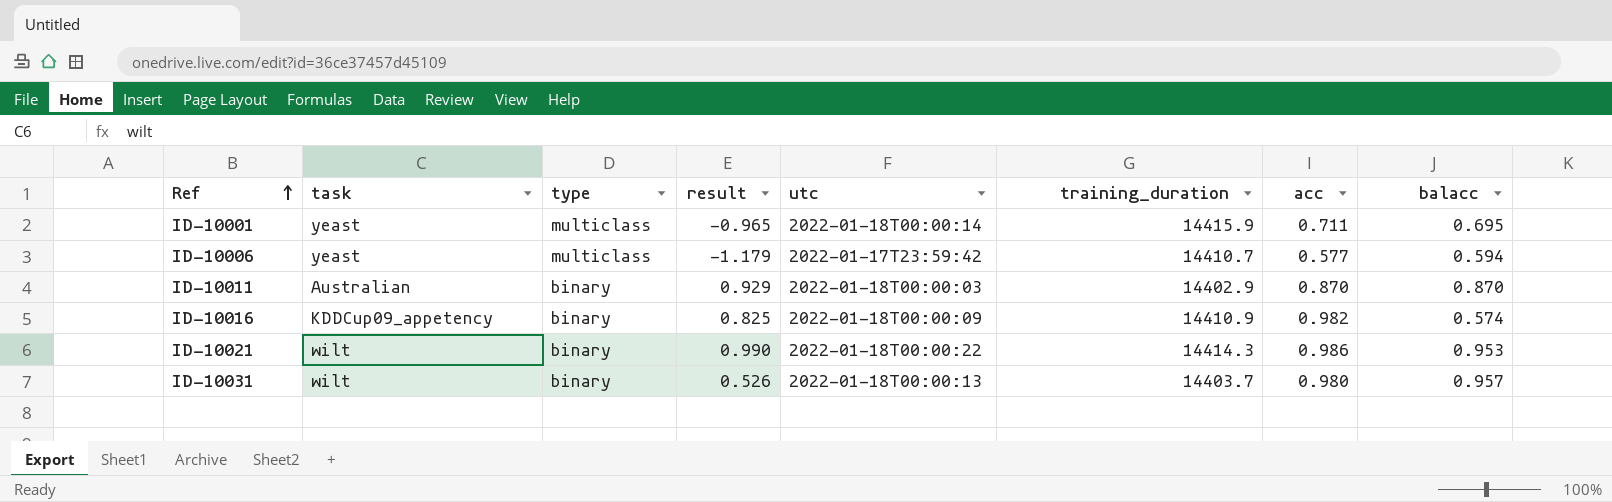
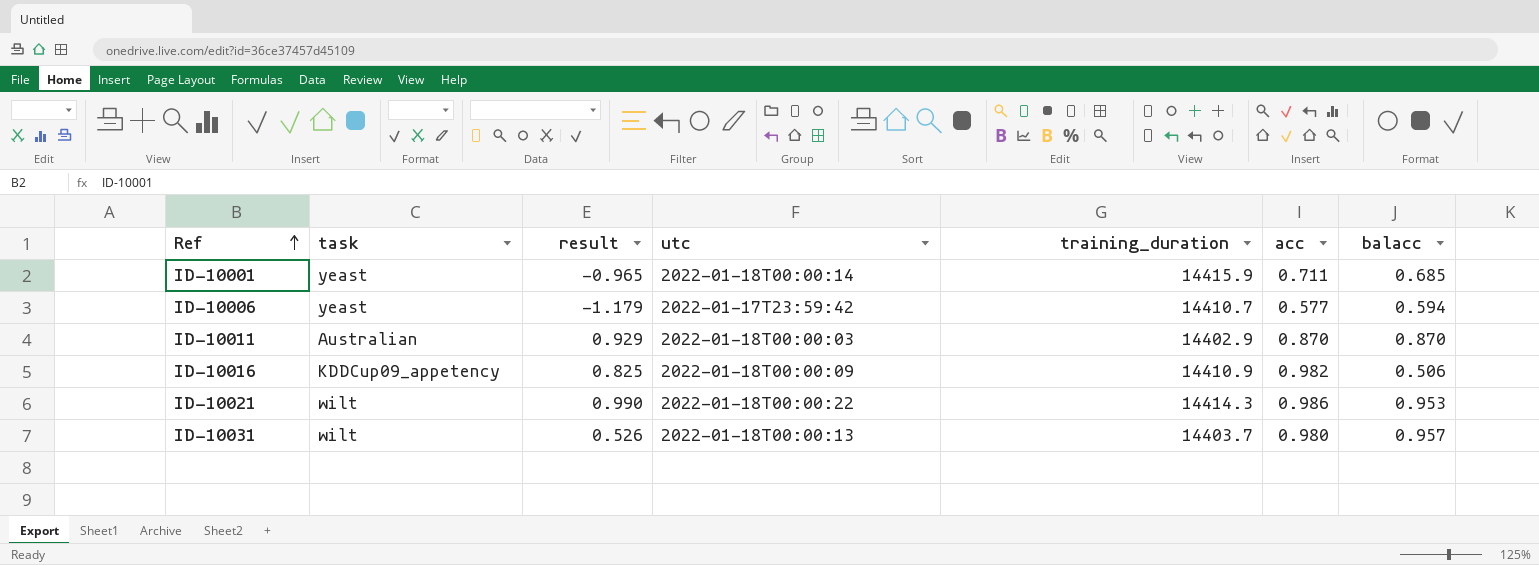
column type | position: 3 -> none
ID-10001 | balacc: 0.695 -> 0.685
ID-10016 | balacc: 0.574 -> 0.506

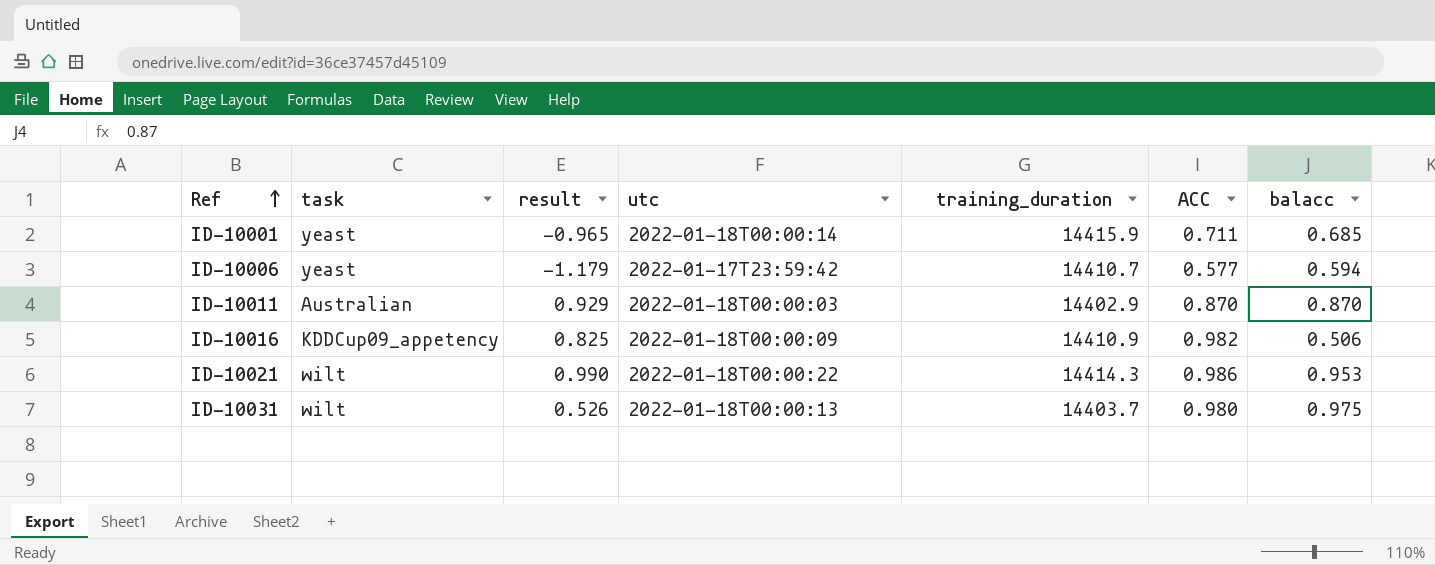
column name: acc -> ACC
ID-10031 | balacc: 0.957 -> 0.975

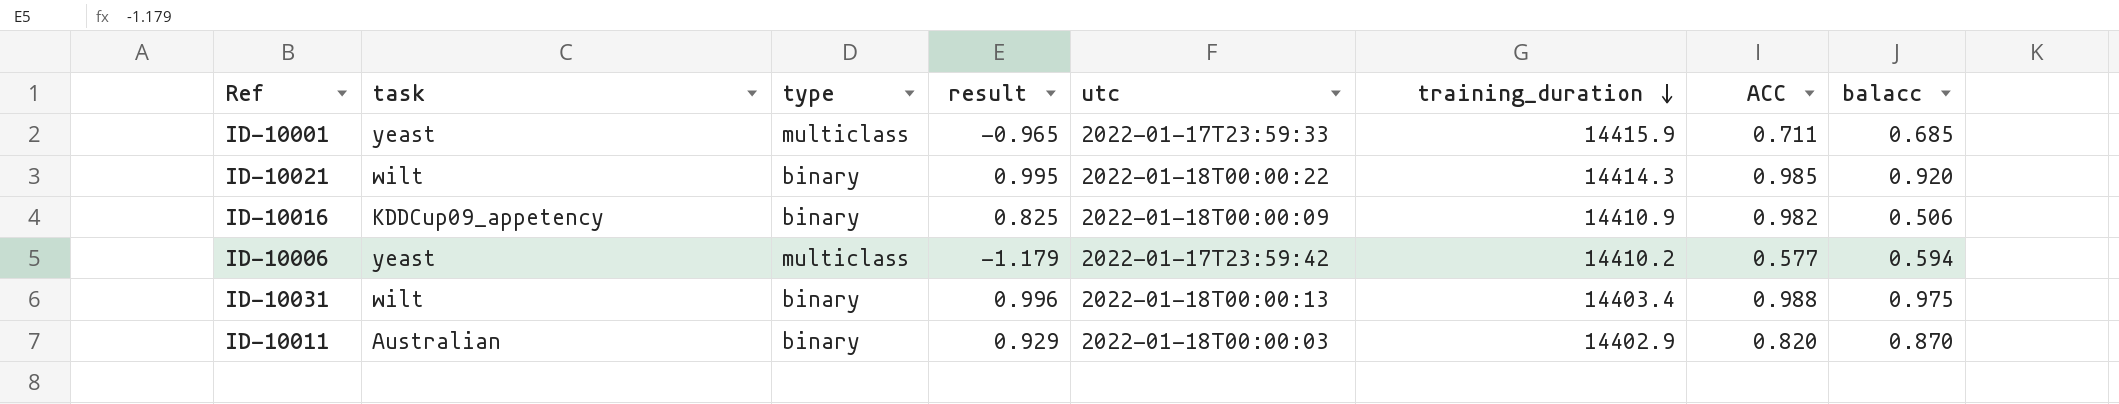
row order: Ref ascending -> training_duration descending
column type | position: none -> 3
ID-10001 | utc: 2022-01-18T00:00:14 -> 2022-01-17T23:59:33
ID-10021 | result: 0.990 -> 0.995
ID-10021 | ACC: 0.986 -> 0.985
ID-10021 | balacc: 0.953 -> 0.920
ID-10006 | training_duration: 14410.7 -> 14410.2
ID-10031 | result: 0.526 -> 0.996
ID-10031 | training_duration: 14403.7 -> 14403.4
ID-10031 | ACC: 0.980 -> 0.988
ID-10011 | ACC: 0.870 -> 0.820

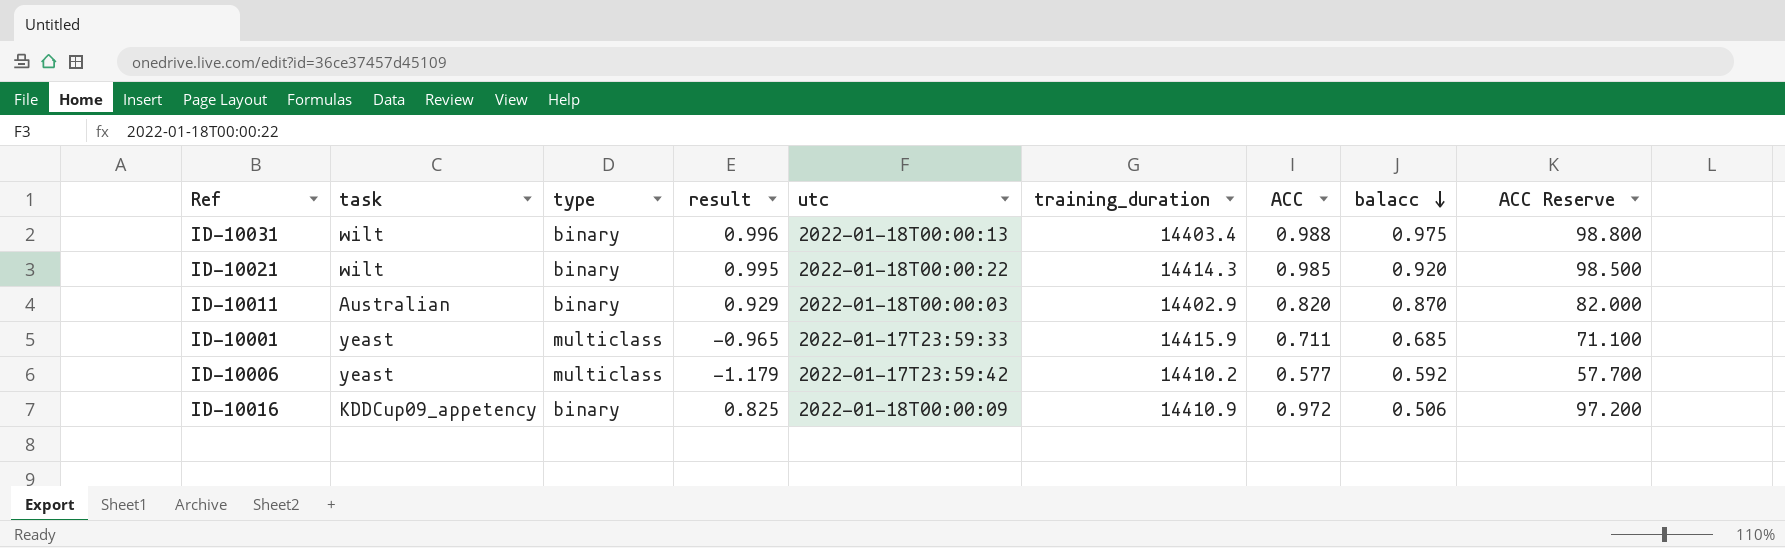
row order: training_duration descending -> balacc descending
column ACC Reserve | formula: none -> [ACC] * 100
ID-10006 | balacc: 0.594 -> 0.592
ID-10016 | ACC: 0.982 -> 0.972

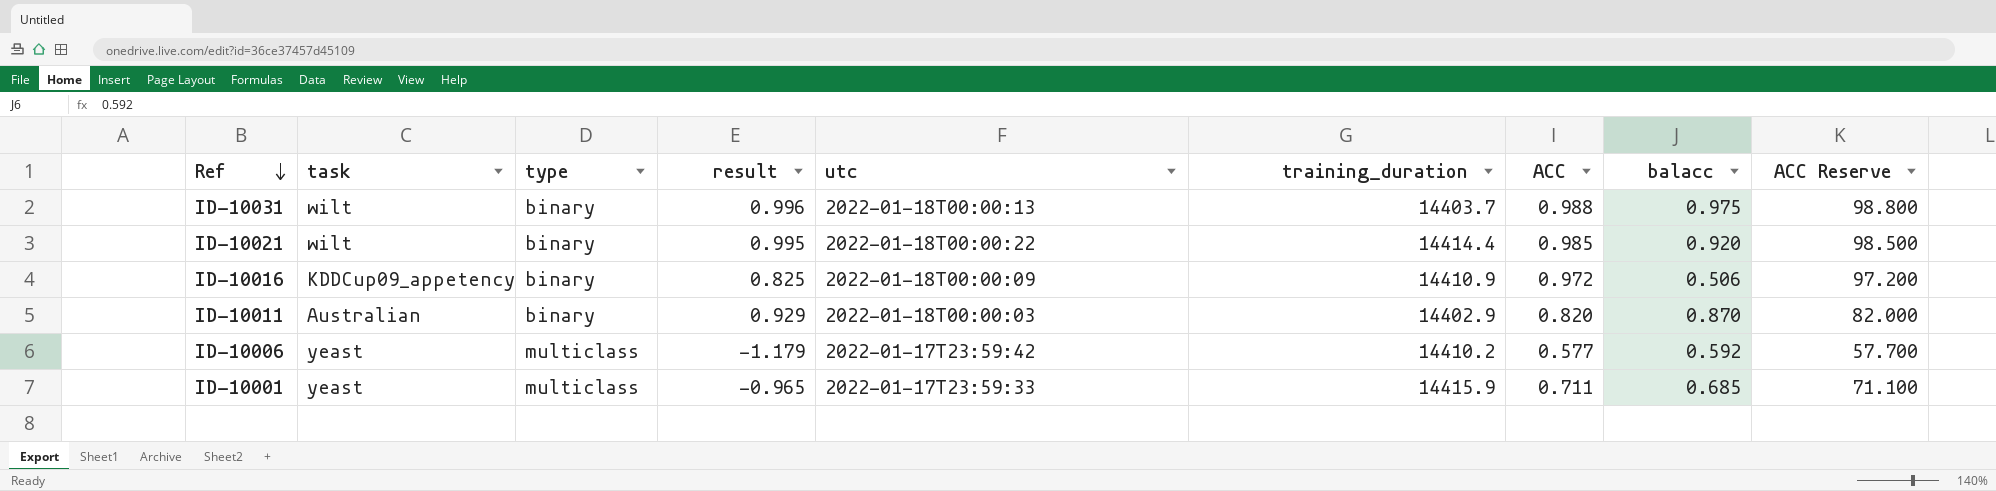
row order: balacc descending -> Ref descending
ID-10031 | training_duration: 14403.4 -> 14403.7
ID-10021 | training_duration: 14414.3 -> 14414.4

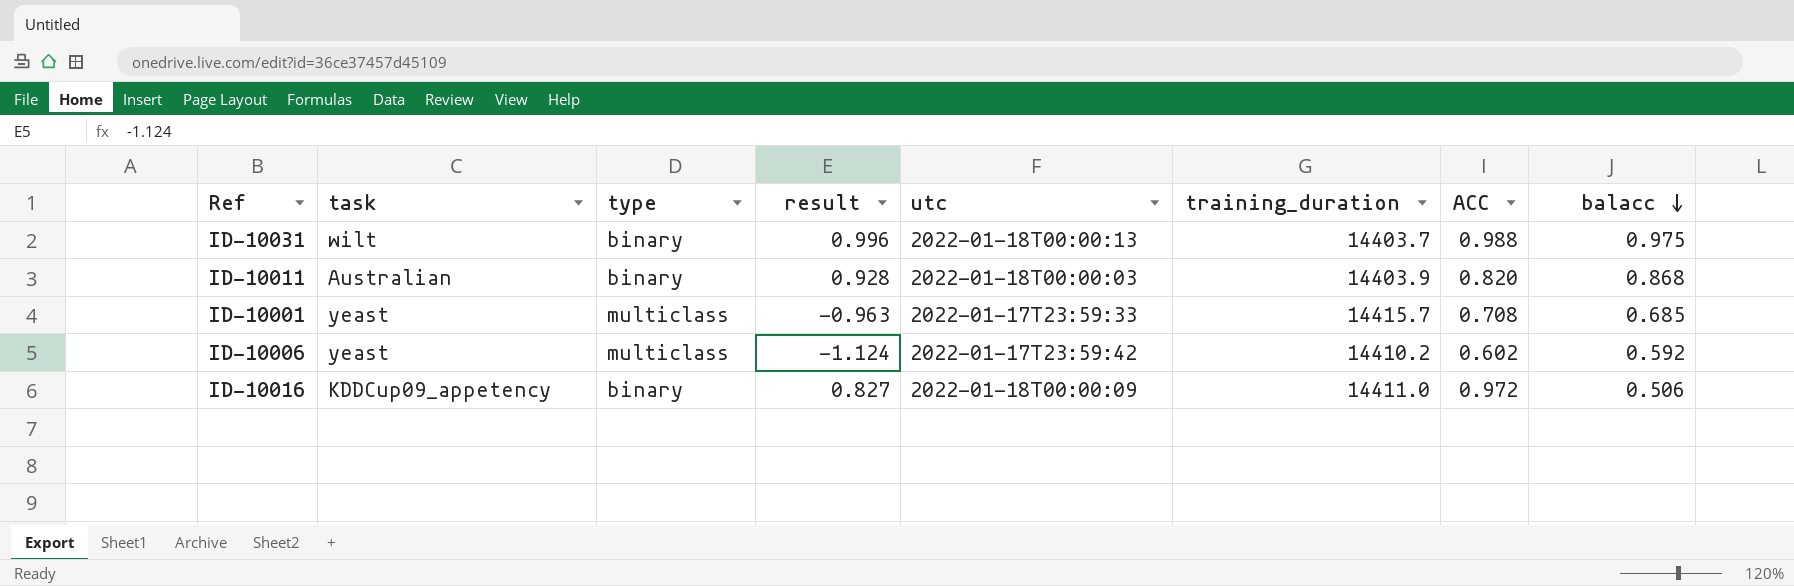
row order: Ref descending -> balacc descending
column ACC Reserve | formula: [ACC] * 100 -> none
row ID-10021: wilt | binary | 0.995 | 2022-01-18T00:00:22 | 14414.4 | 0.985 | 0.920 | 98.500 -> none
ID-10011 | result: 0.929 -> 0.928
ID-10011 | training_duration: 14402.9 -> 14403.9
ID-10011 | balacc: 0.870 -> 0.868
ID-10001 | result: -0.965 -> -0.963
ID-10001 | training_duration: 14415.9 -> 14415.7
ID-10001 | ACC: 0.711 -> 0.708
ID-10006 | result: -1.179 -> -1.124
ID-10006 | ACC: 0.577 -> 0.602
ID-10016 | result: 0.825 -> 0.827
ID-10016 | training_duration: 14410.9 -> 14411.0

